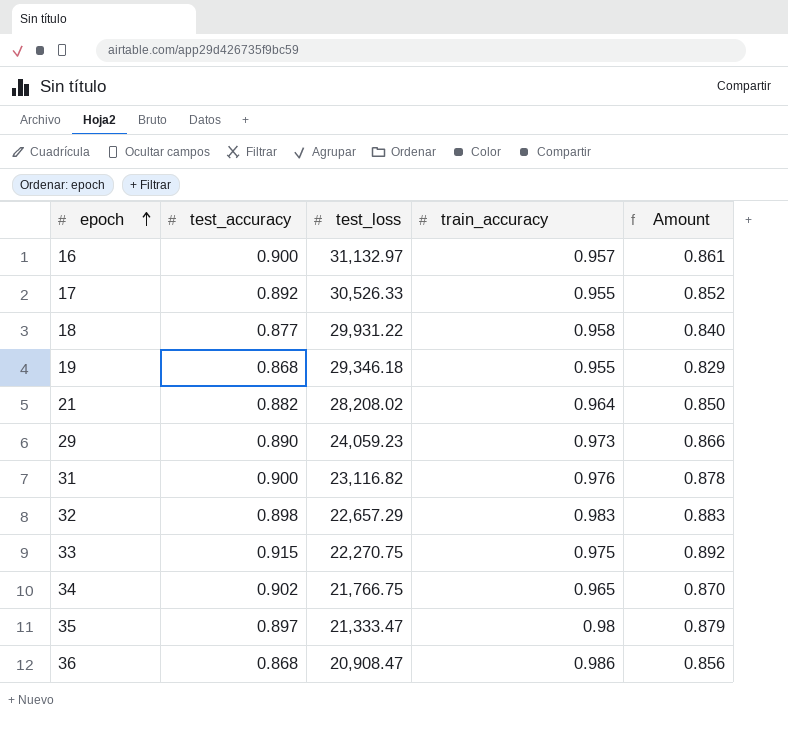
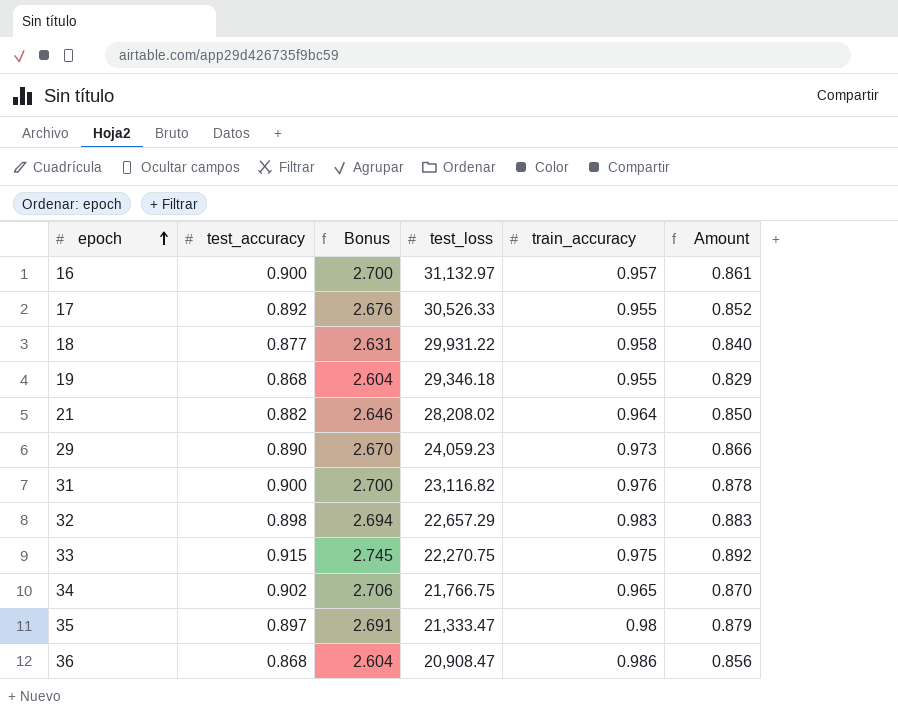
column Bonus | formula: none -> [test_accuracy] * 3

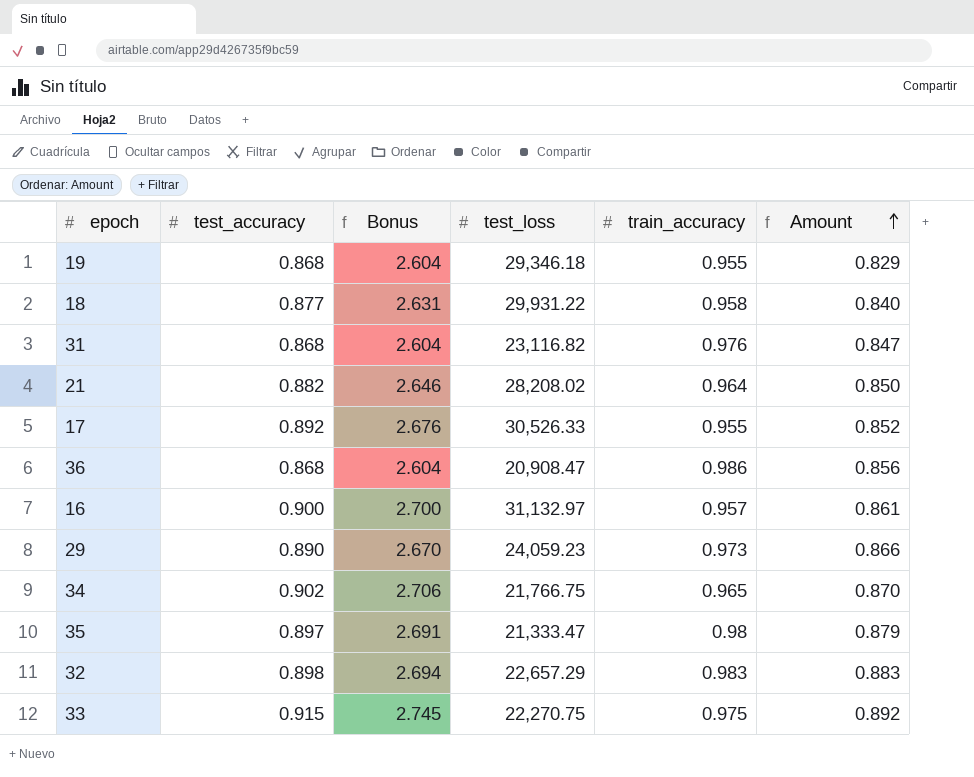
row order: epoch ascending -> Amount ascending
31 | test_accuracy: 0.900 -> 0.868
31 | Bonus: 2.700 -> 2.604
31 | Amount: 0.878 -> 0.847

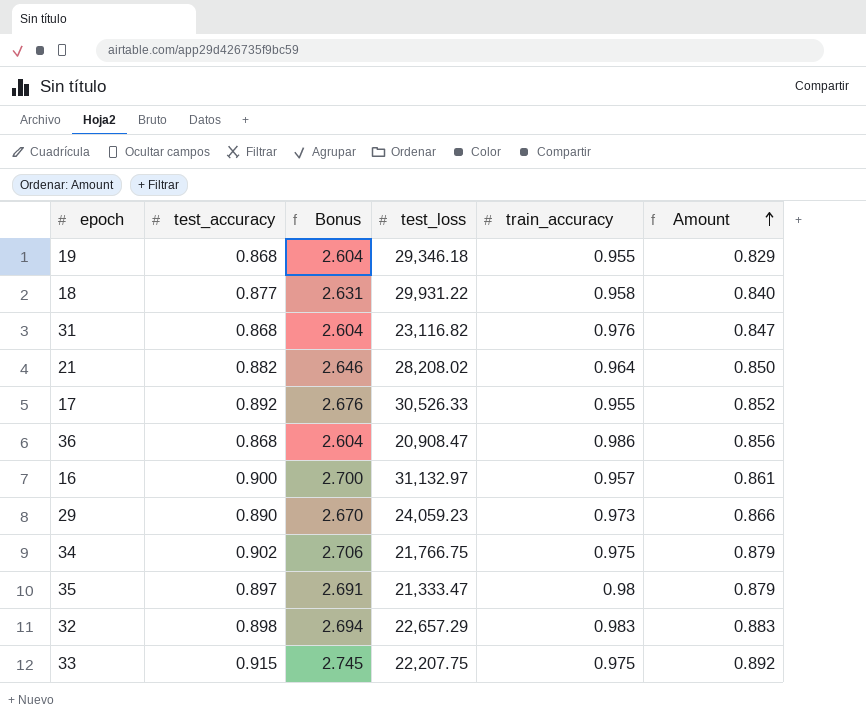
34 | train_accuracy: 0.965 -> 0.975
34 | Amount: 0.870 -> 0.879
33 | test_loss: 22,270.75 -> 22,207.75

